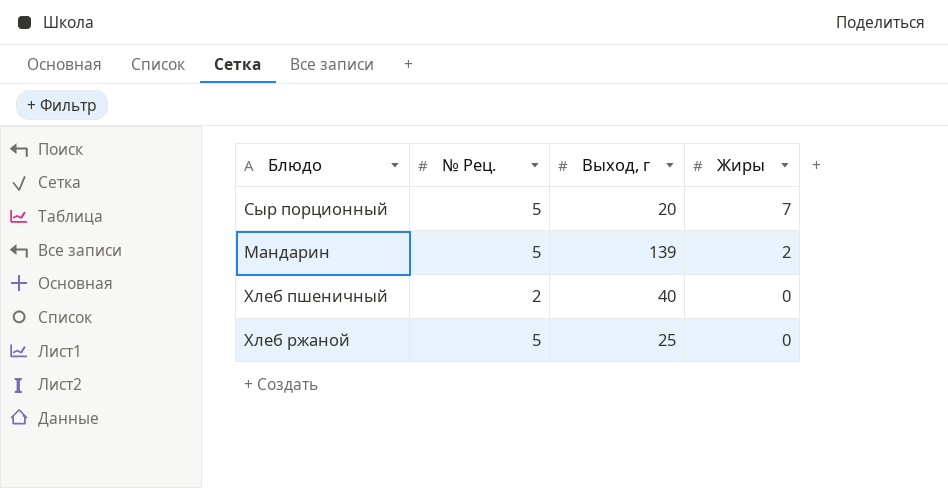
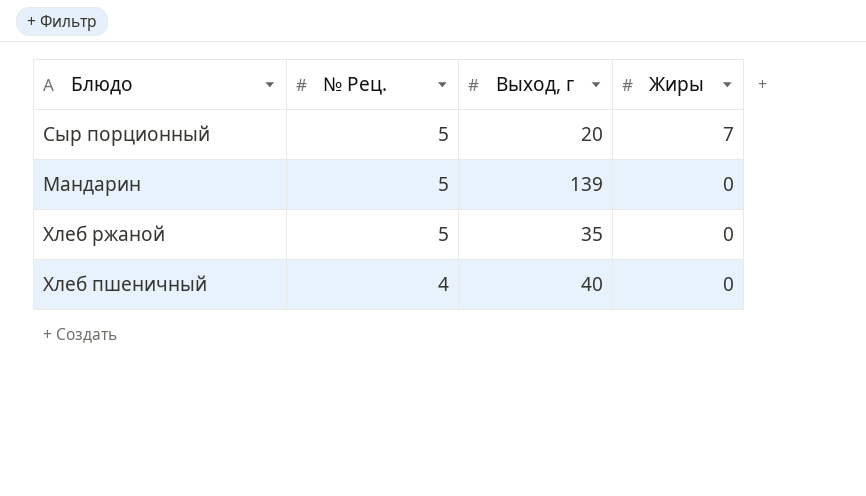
row order: Жиры descending -> № Рец. descending
Мандарин | Жиры: 2 -> 0
Хлеб ржаной | Выход, г: 25 -> 35
Хлеб пшеничный | № Рец.: 2 -> 4

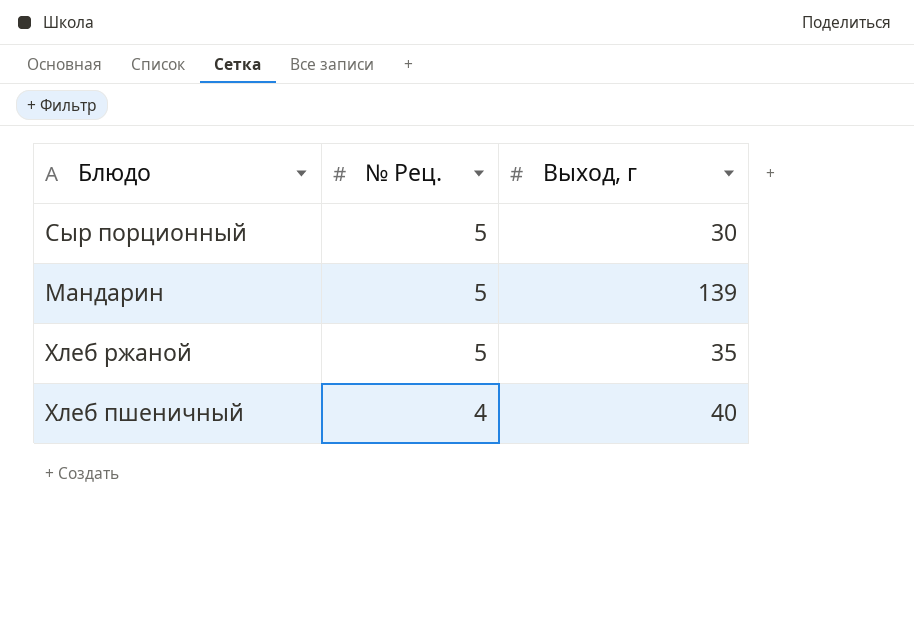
column Жиры | position: 4 -> none
Сыр порционный | Выход, г: 20 -> 30

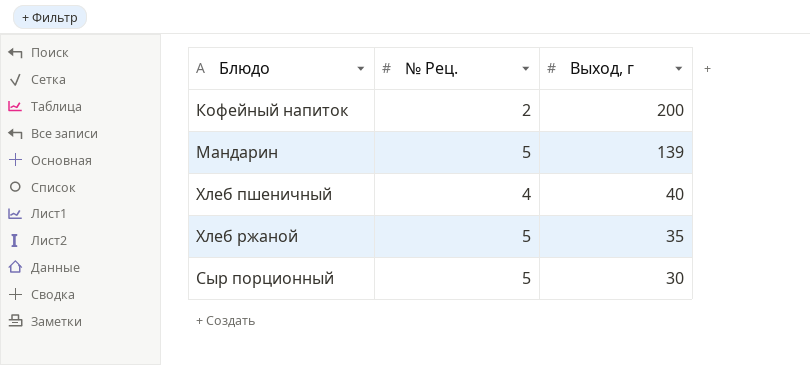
row order: № Рец. descending -> Выход, г descending
row Кофейный напиток: none -> 2 | 200

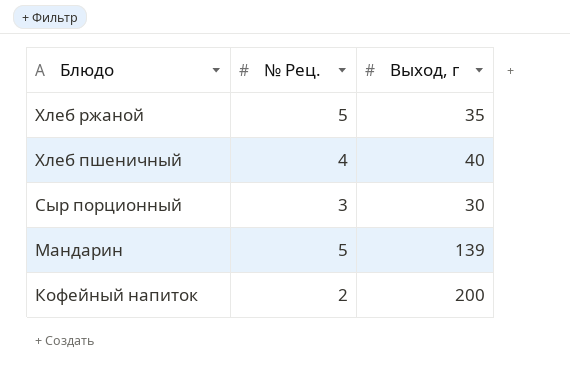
row order: Выход, г descending -> Блюдо descending
Сыр порционный | № Рец.: 5 -> 3

